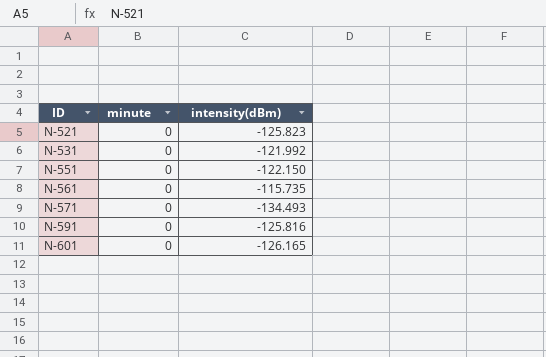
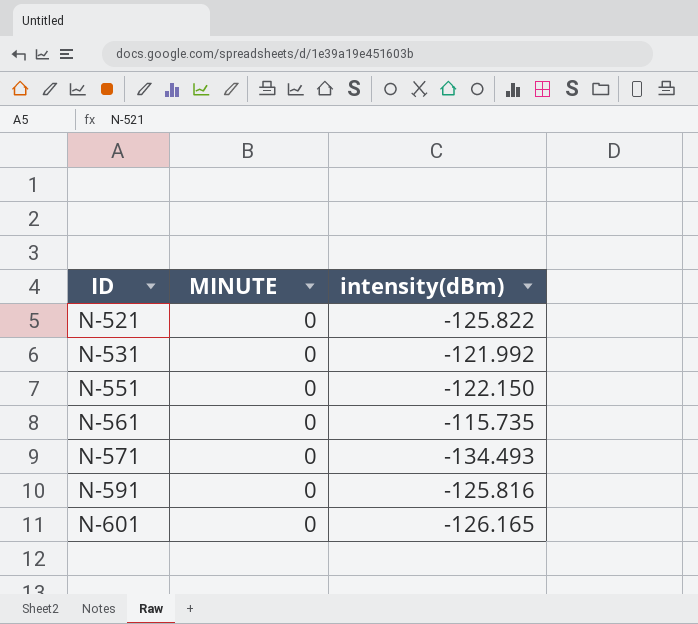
column name: minute -> MINUTE
N-521 | intensity(dBm): -125.823 -> -125.822

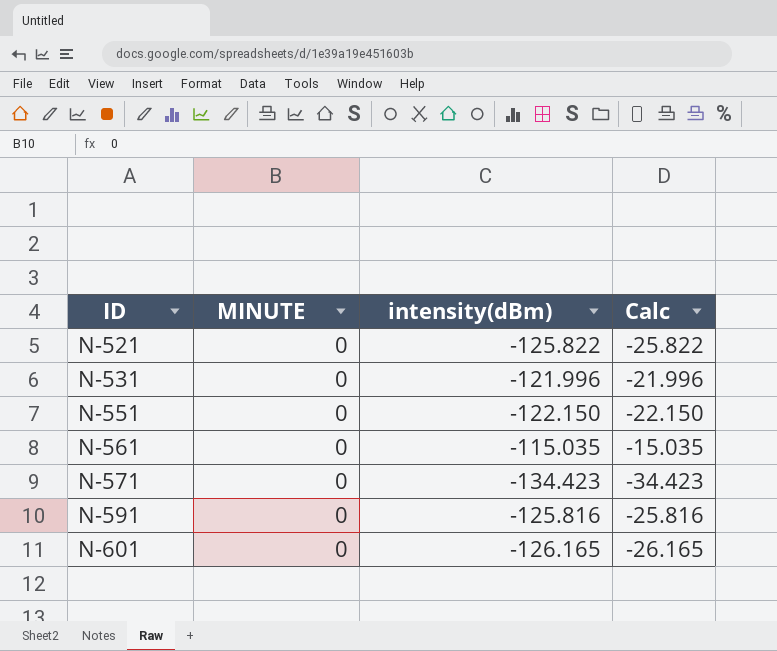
column Calc | formula: none -> [intensity(dBm)] + 100
N-531 | intensity(dBm): -121.992 -> -121.996
N-561 | intensity(dBm): -115.735 -> -115.035
N-571 | intensity(dBm): -134.493 -> -134.423

